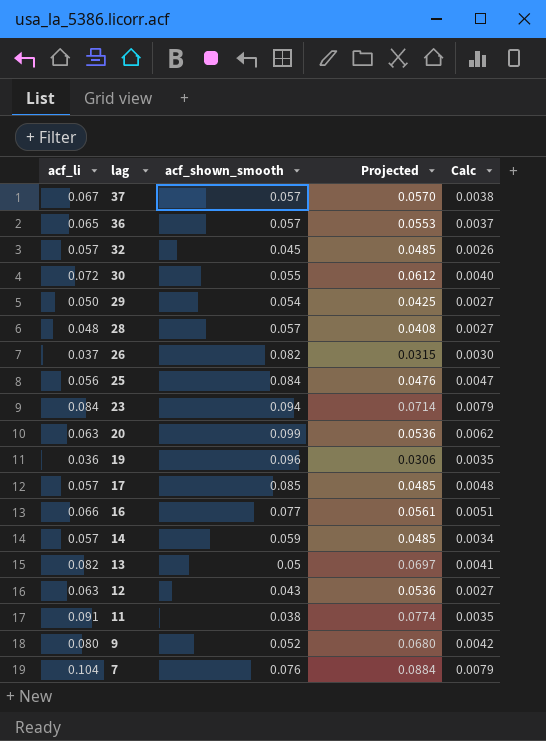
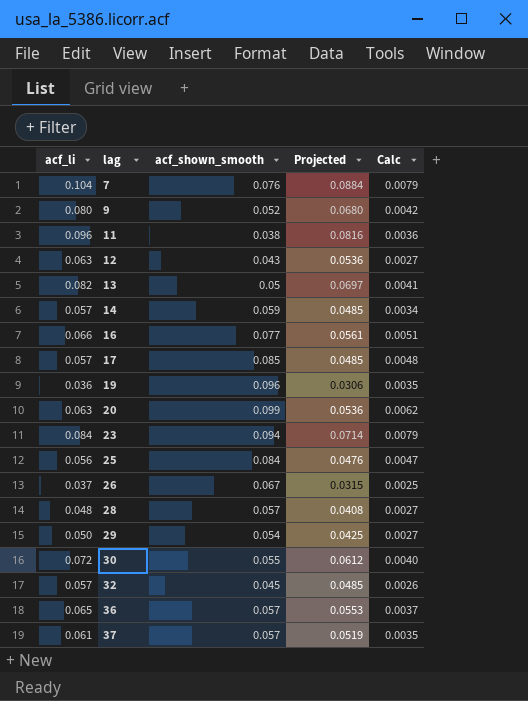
row order: lag descending -> lag ascending
11 | acf_li: 0.091 -> 0.096
11 | Projected: 0.0774 -> 0.0816
11 | Calc: 0.0035 -> 0.0036
26 | acf_shown_smooth: 0.082 -> 0.067
26 | Calc: 0.0030 -> 0.0025
37 | acf_li: 0.067 -> 0.061
37 | Projected: 0.0570 -> 0.0519
37 | Calc: 0.0038 -> 0.0035

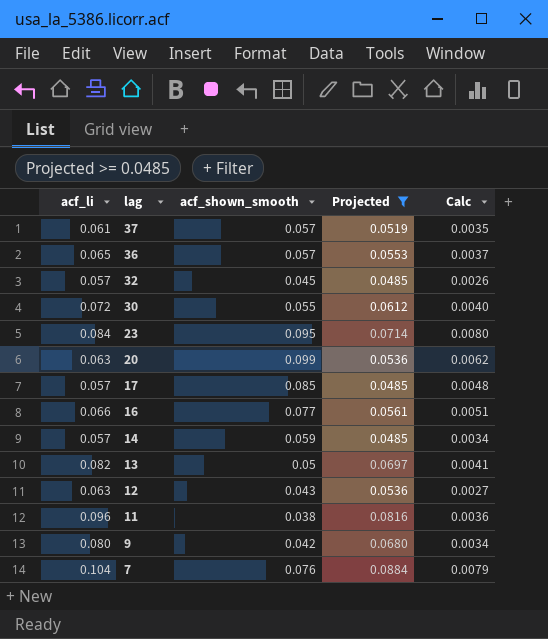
filter: none -> Projected >= 0.0485
row order: lag ascending -> lag descending
23 | acf_shown_smooth: 0.094 -> 0.095
23 | Calc: 0.0079 -> 0.0080
9 | acf_shown_smooth: 0.052 -> 0.042
9 | Calc: 0.0042 -> 0.0034

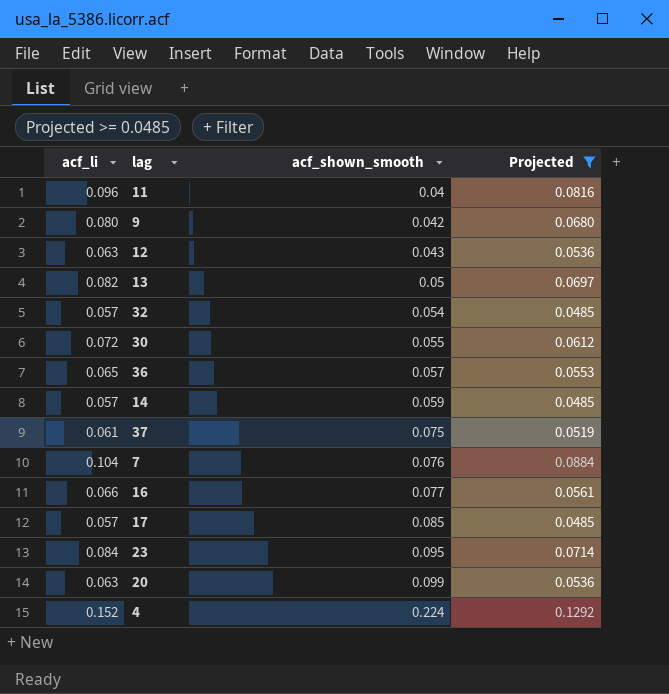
row order: lag descending -> acf_shown_smooth ascending
column Calc | formula: [acf_li] * [acf_shown_smooth] -> none
11 | acf_shown_smooth: 0.038 -> 0.04
32 | acf_shown_smooth: 0.045 -> 0.054
37 | acf_shown_smooth: 0.057 -> 0.075
row 4: none -> 0.152 | 0.224 | 0.1292

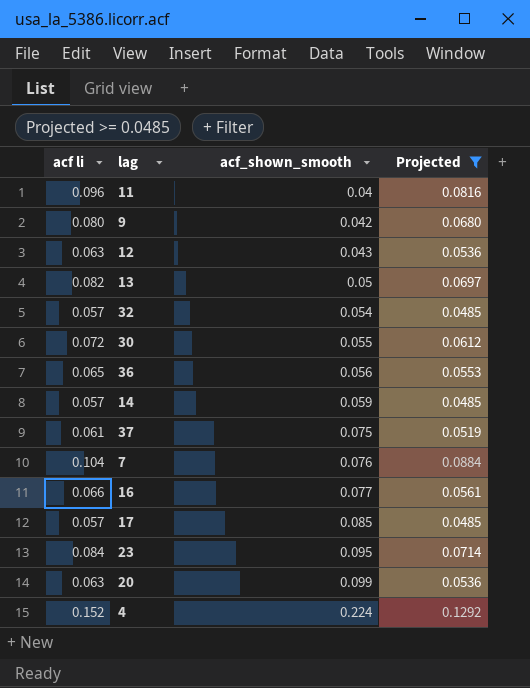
column name: acf_li -> acf li
36 | acf_shown_smooth: 0.057 -> 0.056

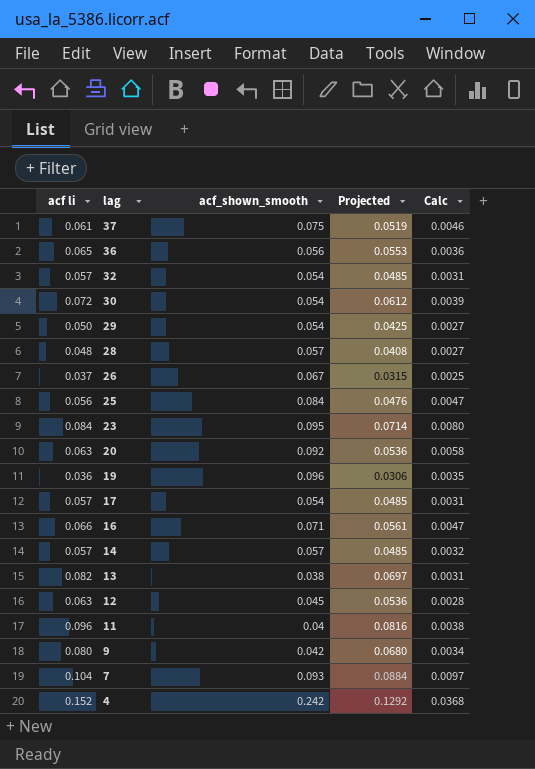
filter: Projected >= 0.0485 -> none
row order: acf_shown_smooth ascending -> lag descending
column Calc | formula: none -> [acf li] * [acf_shown_smooth]
30 | acf_shown_smooth: 0.055 -> 0.054
20 | acf_shown_smooth: 0.099 -> 0.092
17 | acf_shown_smooth: 0.085 -> 0.054
16 | acf_shown_smooth: 0.077 -> 0.071
14 | acf_shown_smooth: 0.059 -> 0.057
13 | acf_shown_smooth: 0.05 -> 0.038
12 | acf_shown_smooth: 0.043 -> 0.045
7 | acf_shown_smooth: 0.076 -> 0.093
4 | acf_shown_smooth: 0.224 -> 0.242

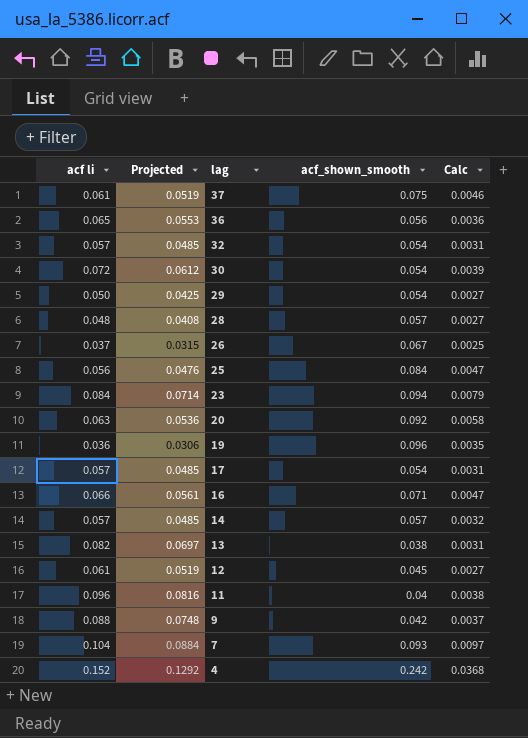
column Projected | position: 4 -> 2
23 | acf_shown_smooth: 0.095 -> 0.094
23 | Calc: 0.0080 -> 0.0079
12 | acf li: 0.063 -> 0.061
12 | Projected: 0.0536 -> 0.0519
12 | Calc: 0.0028 -> 0.0027
9 | acf li: 0.080 -> 0.088
9 | Projected: 0.0680 -> 0.0748
9 | Calc: 0.0034 -> 0.0037

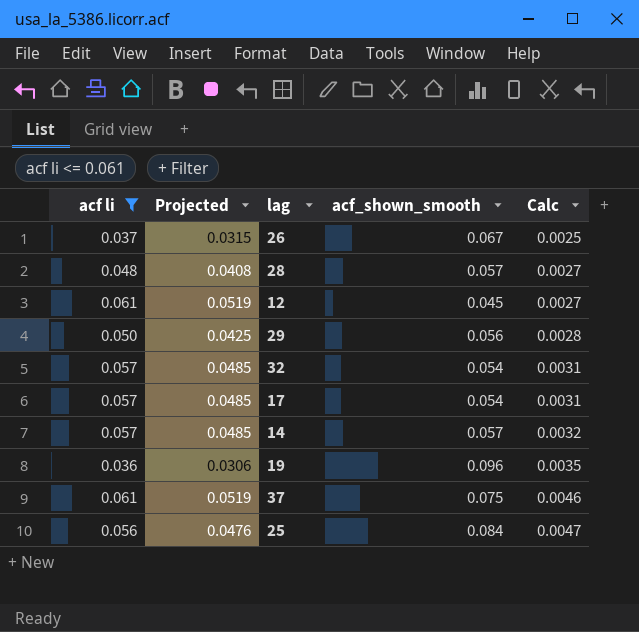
filter: none -> acf li <= 0.061
row order: lag descending -> Calc ascending
29 | acf_shown_smooth: 0.054 -> 0.056
29 | Calc: 0.0027 -> 0.0028

